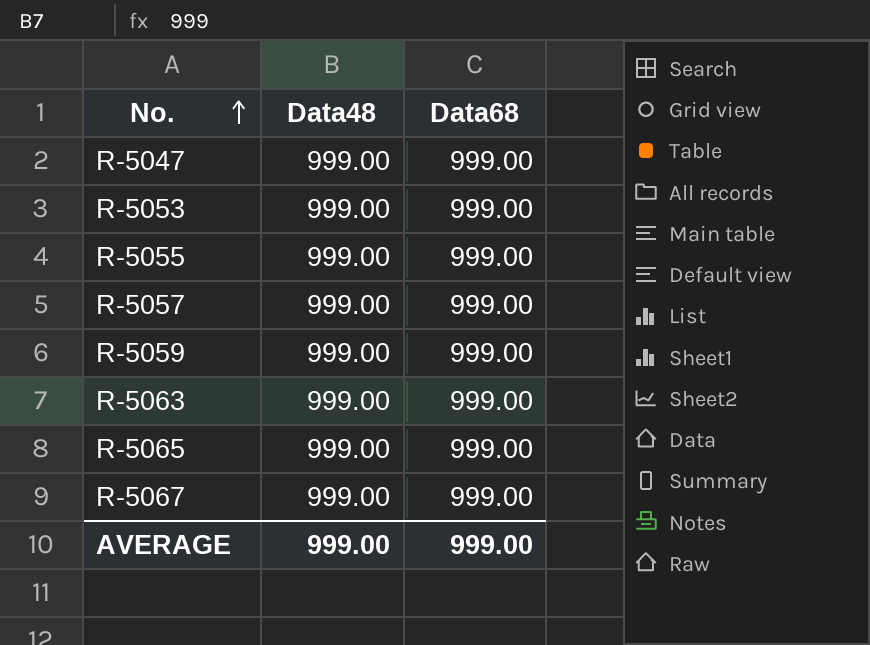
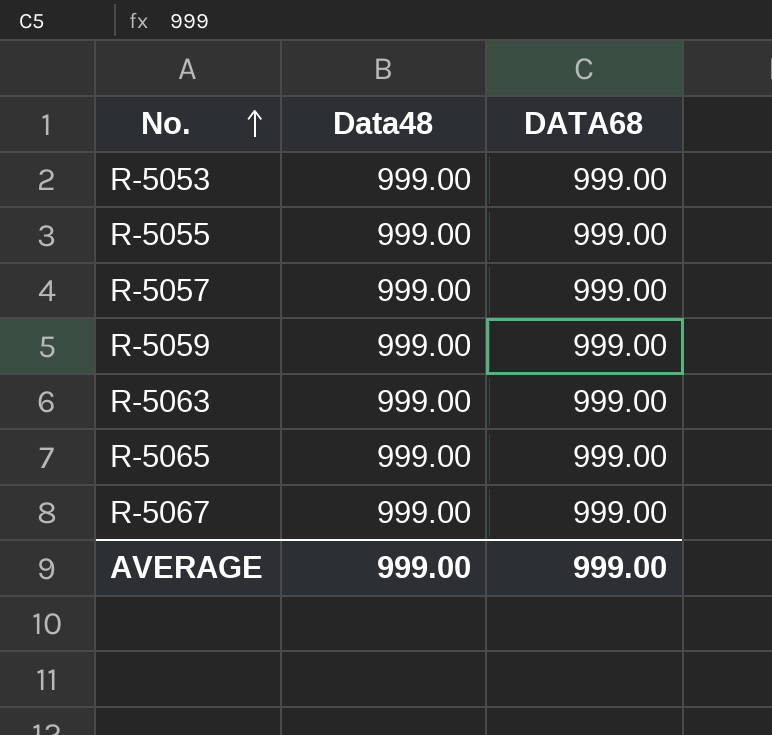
column name: Data68 -> DATA68
row R-5047: 999.00 | 999.00 -> none

